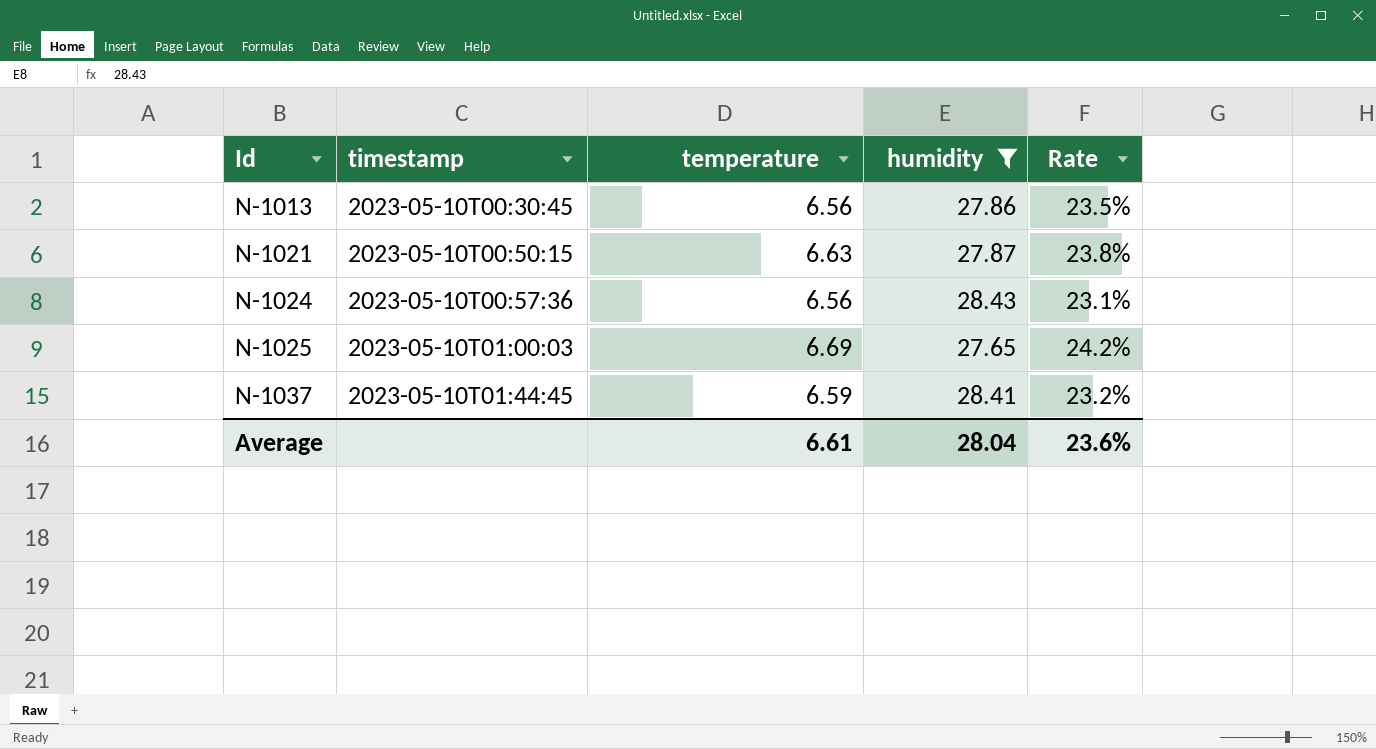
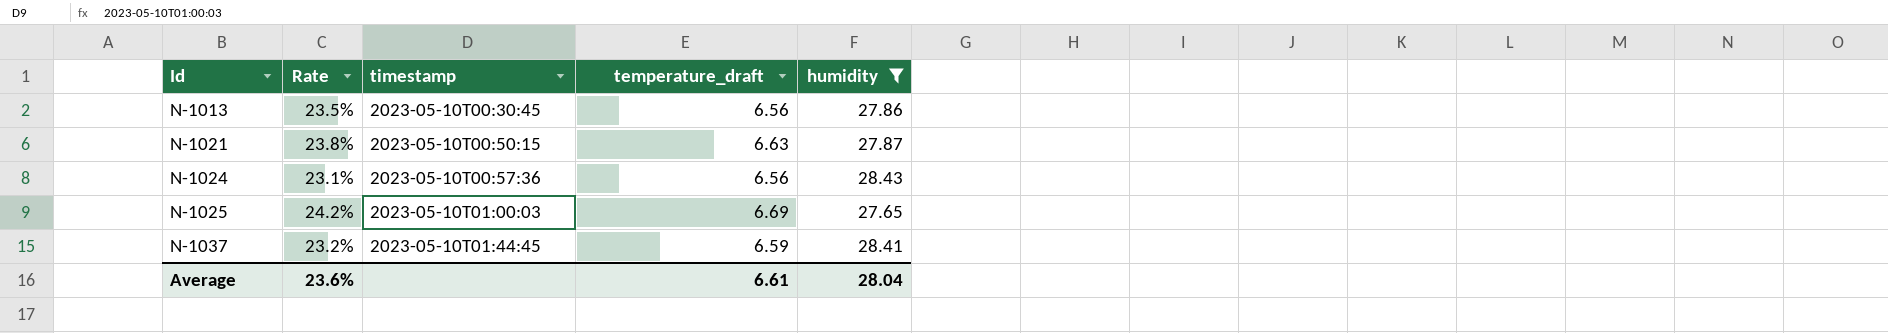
column Rate | position: 5 -> 2
column name: temperature -> temperature_draft

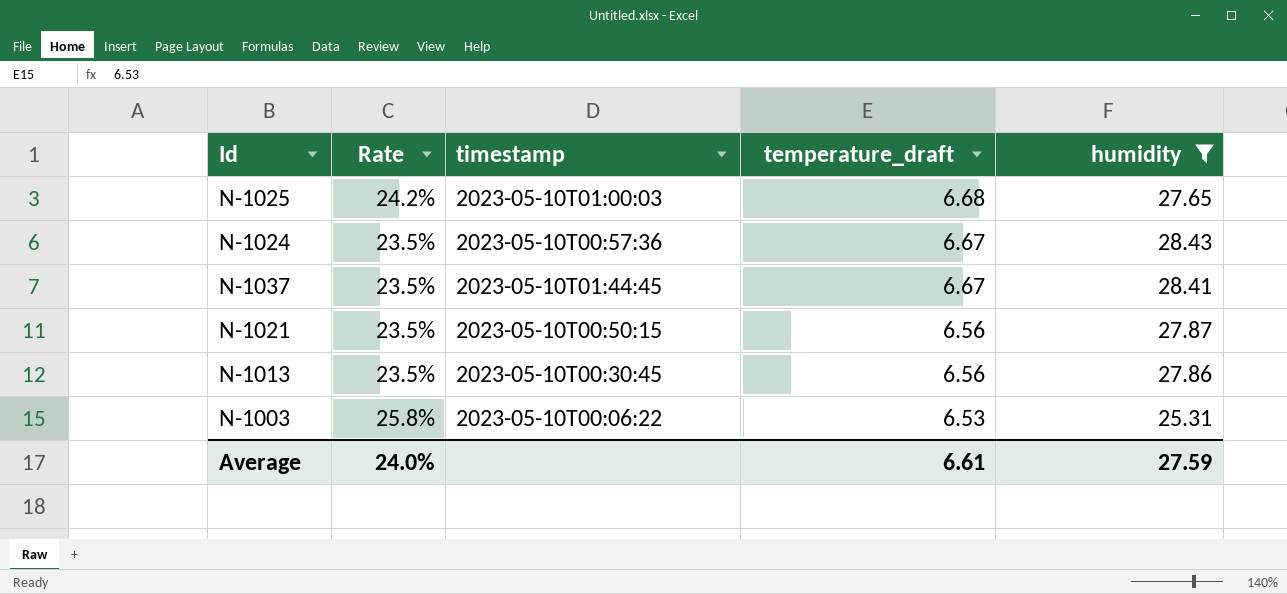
row order: Id ascending -> temperature_draft descending
N-1025 | temperature_draft: 6.69 -> 6.68
N-1024 | Rate: 23.1% -> 23.5%
N-1024 | temperature_draft: 6.56 -> 6.67
N-1037 | Rate: 23.2% -> 23.5%
N-1037 | temperature_draft: 6.59 -> 6.67
N-1021 | Rate: 23.8% -> 23.5%
N-1021 | temperature_draft: 6.63 -> 6.56
row N-1003: none -> 25.8% | 2023-05-10T00:06:22 | 6.53 | 25.31
Average | Rate: 23.6% -> 24.0%
Average | humidity: 28.04 -> 27.59

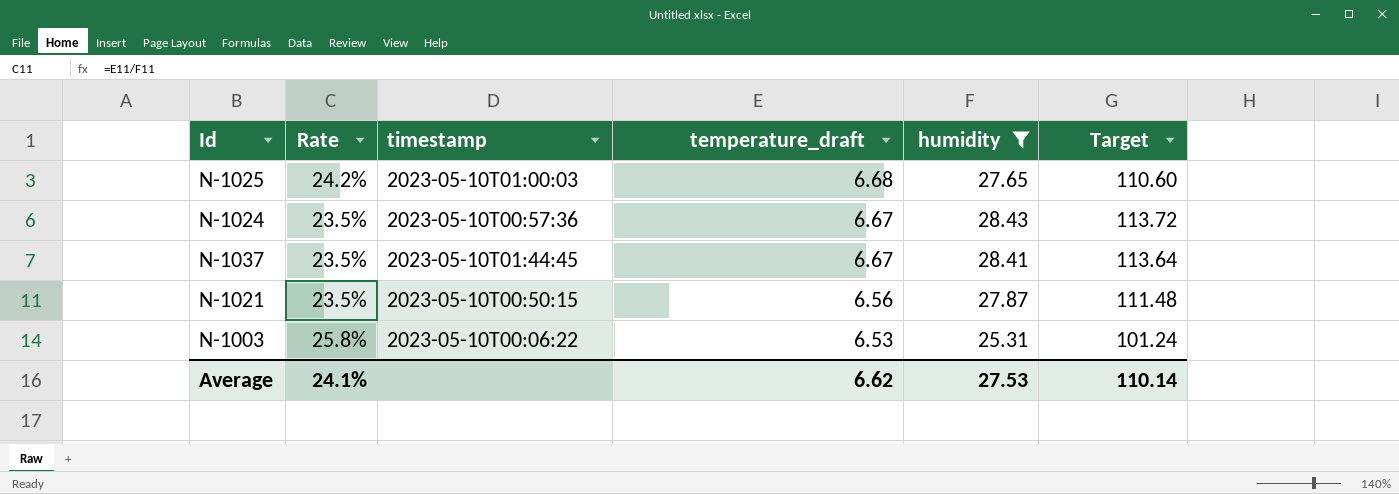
column Target | formula: none -> [humidity] * 4
row N-1013: 23.5% | 2023-05-10T00:30:45 | 6.56 | 27.86 -> none
Average | Rate: 24.0% -> 24.1%
Average | temperature_draft: 6.61 -> 6.62
Average | humidity: 27.59 -> 27.53

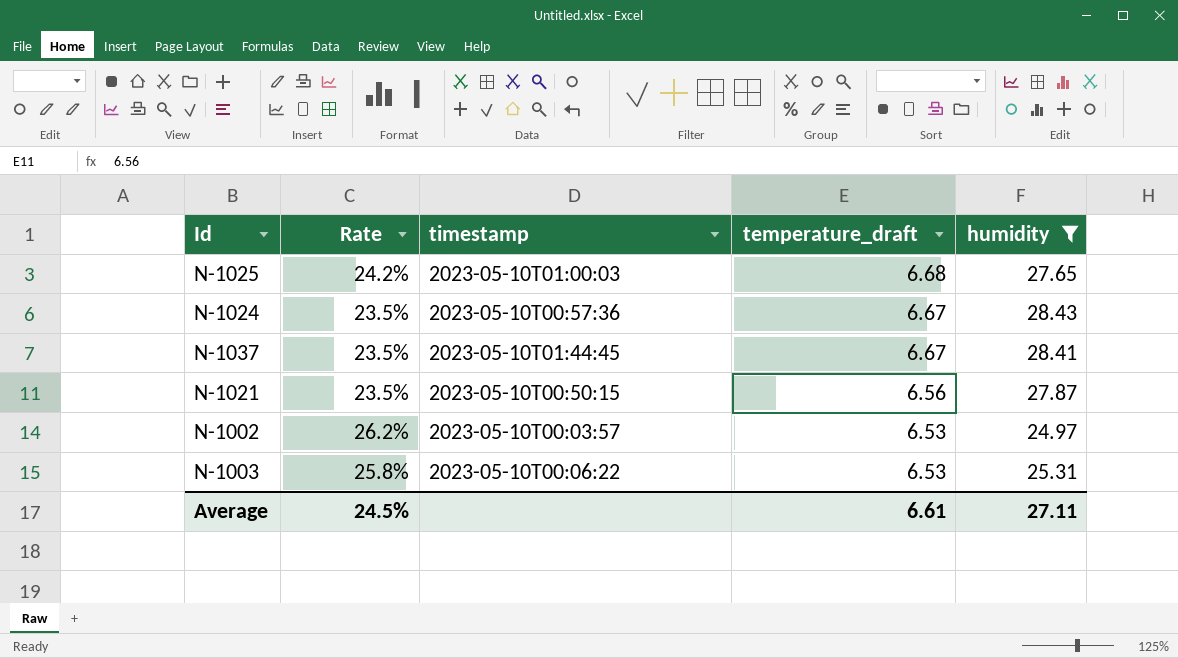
column Target | formula: [humidity] * 4 -> none
row N-1002: none -> 26.2% | 2023-05-10T00:03:57 | 6.53 | 24.97
Average | Rate: 24.1% -> 24.5%
Average | temperature_draft: 6.62 -> 6.61
Average | humidity: 27.53 -> 27.11

